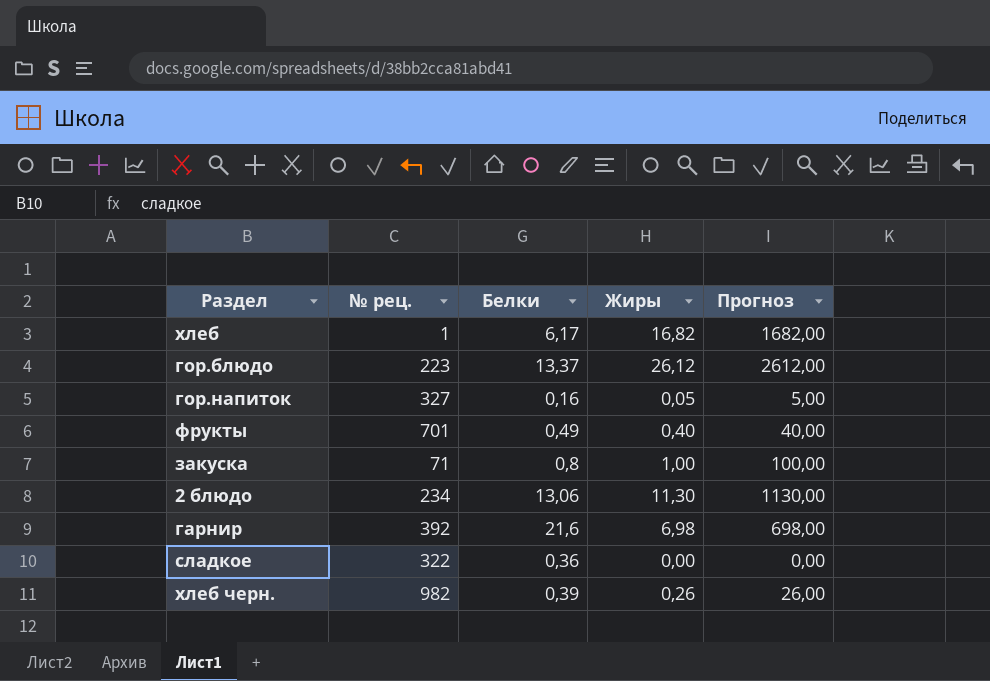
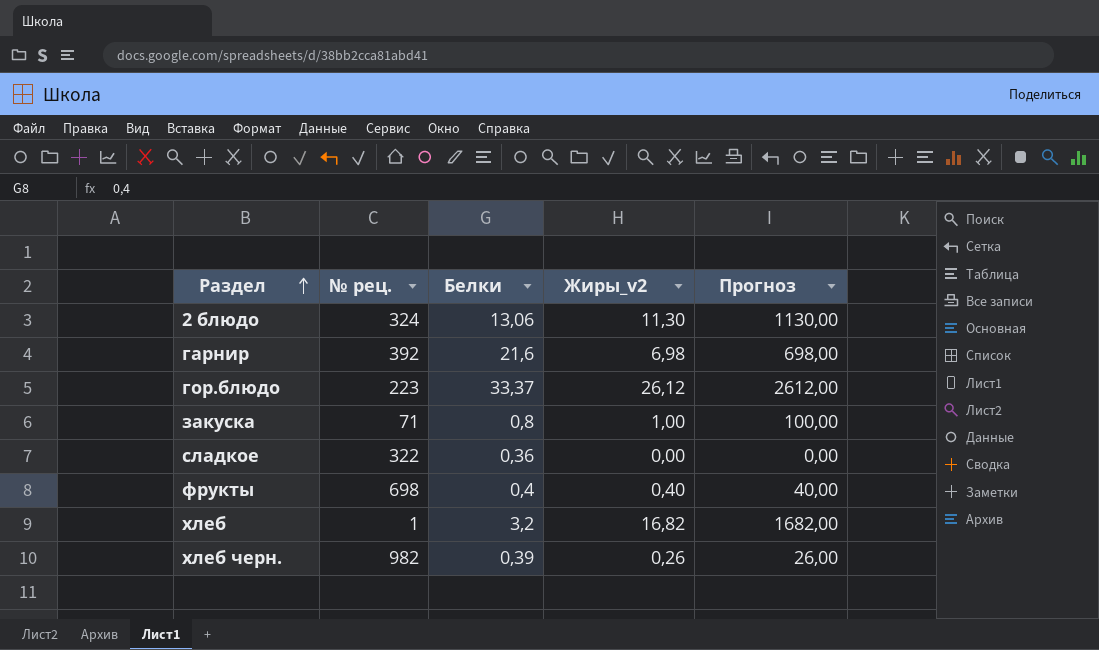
row order: none -> Раздел ascending
column name: Жиры -> Жиры_v2
row гор.напиток: 327 | 0,16 | 0,05 | 5,00 -> none
2 блюдо | № рец.: 234 -> 324
гор.блюдо | Белки: 13,37 -> 33,37
фрукты | № рец.: 701 -> 698
фрукты | Белки: 0,49 -> 0,4
хлеб | Белки: 6,17 -> 3,2

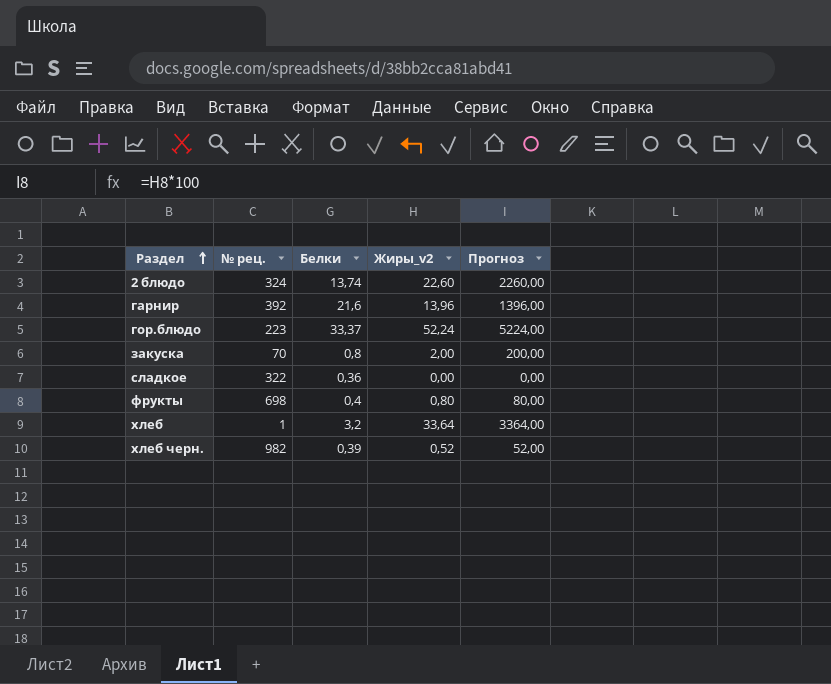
2 блюдо | Белки: 13,06 -> 13,74
2 блюдо | Жиры_v2: 11,30 -> 22,60
2 блюдо | Прогноз: 1130,00 -> 2260,00
гарнир | Жиры_v2: 6,98 -> 13,96
гарнир | Прогноз: 698,00 -> 1396,00
гор.блюдо | Жиры_v2: 26,12 -> 52,24
гор.блюдо | Прогноз: 2612,00 -> 5224,00
закуска | № рец.: 71 -> 70
закуска | Жиры_v2: 1,00 -> 2,00
закуска | Прогноз: 100,00 -> 200,00
фрукты | Жиры_v2: 0,40 -> 0,80
фрукты | Прогноз: 40,00 -> 80,00
хлеб | Жиры_v2: 16,82 -> 33,64
хлеб | Прогноз: 1682,00 -> 3364,00
хлеб черн. | Жиры_v2: 0,26 -> 0,52
хлеб черн. | Прогноз: 26,00 -> 52,00

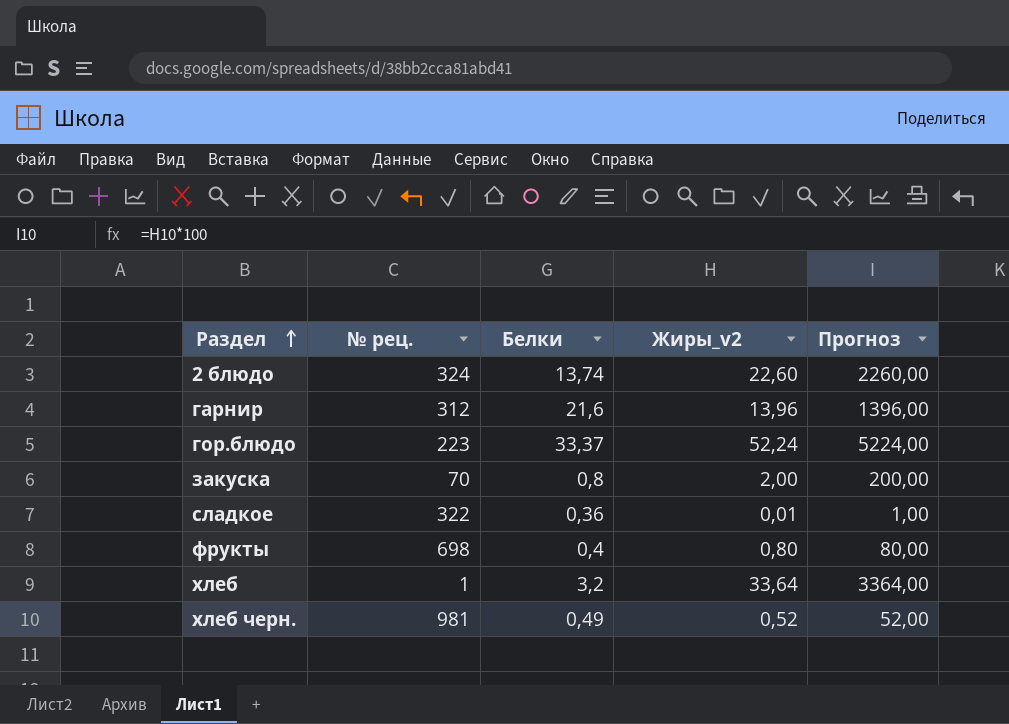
гарнир | № рец.: 392 -> 312
сладкое | Жиры_v2: 0,00 -> 0,01
сладкое | Прогноз: 0,00 -> 1,00
хлеб черн. | № рец.: 982 -> 981
хлеб черн. | Белки: 0,39 -> 0,49

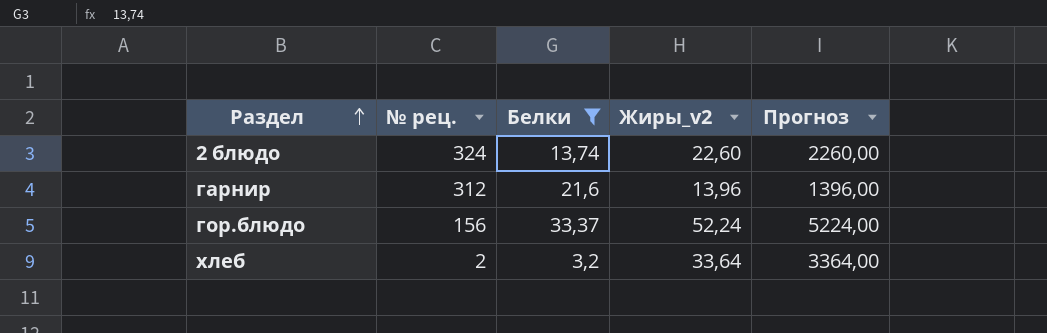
filter: none -> Белки >= 3,2
гор.блюдо | № рец.: 223 -> 156
хлеб | № рец.: 1 -> 2

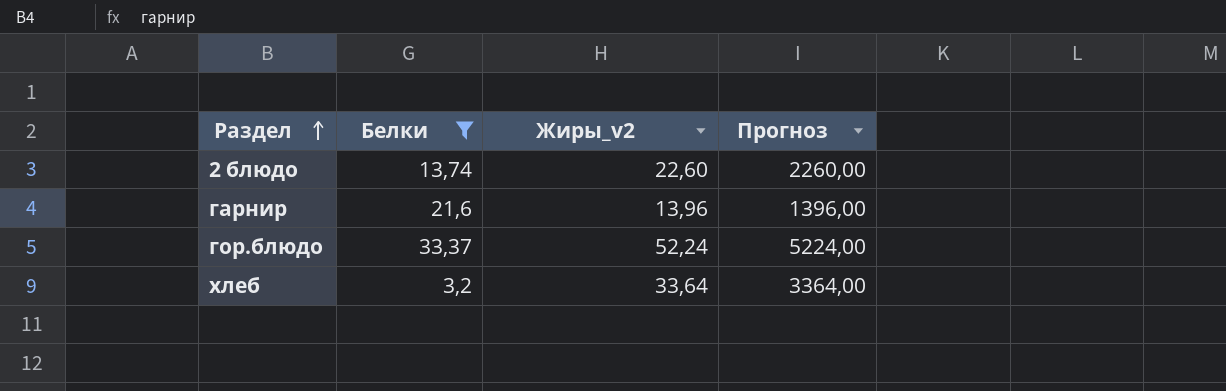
column № рец. | position: 2 -> none

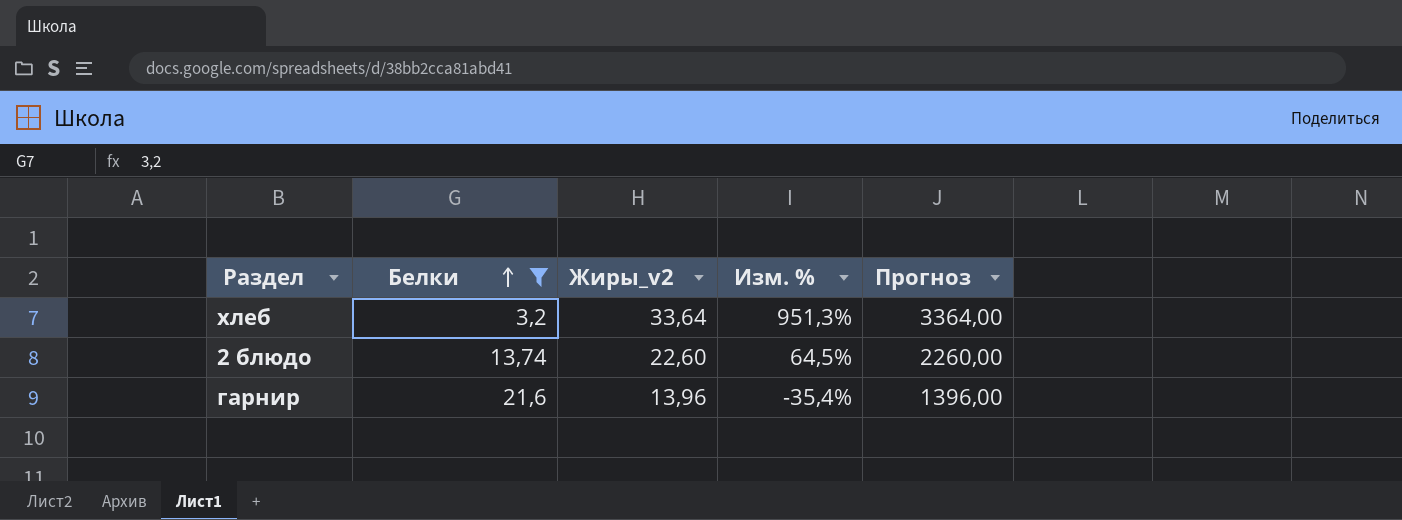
row order: Раздел ascending -> Белки ascending
column Изм. % | formula: none -> ([Жиры_v2] - [Белки]) / [Белки]
row гор.блюдо: 33,37 | 52,24 | 5224,00 -> none

